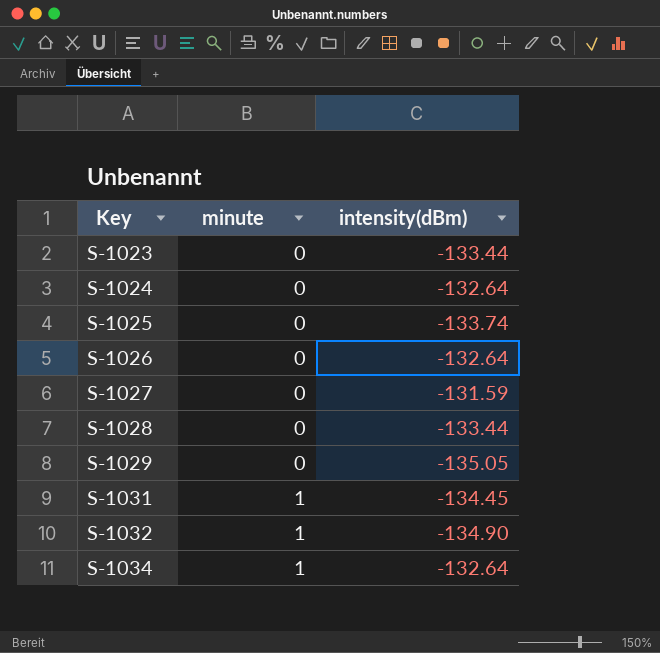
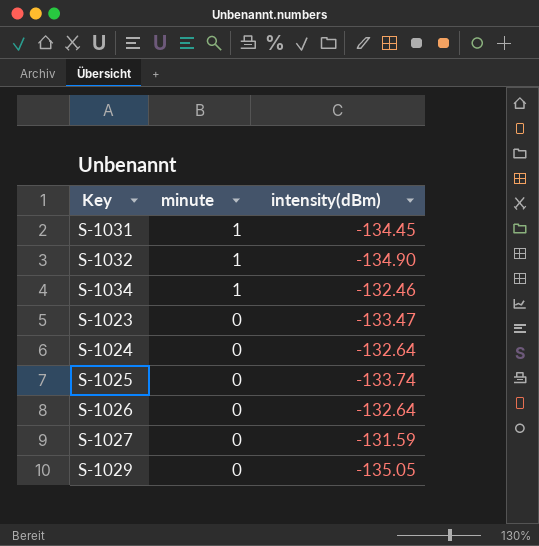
row order: Key ascending -> minute descending
row S-1028: 0 | -133.44 -> none
S-1034 | intensity(dBm): -132.64 -> -132.46
S-1023 | intensity(dBm): -133.44 -> -133.47

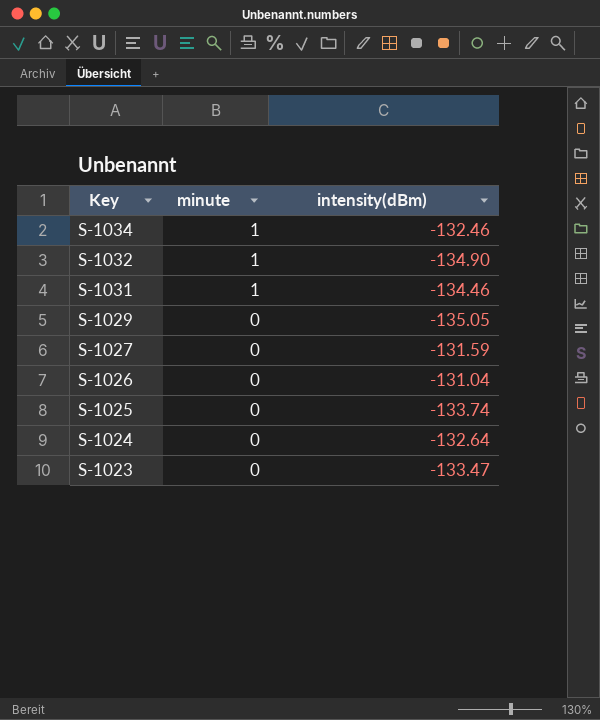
row order: minute descending -> Key descending
S-1031 | intensity(dBm): -134.45 -> -134.46
S-1026 | intensity(dBm): -132.64 -> -131.04

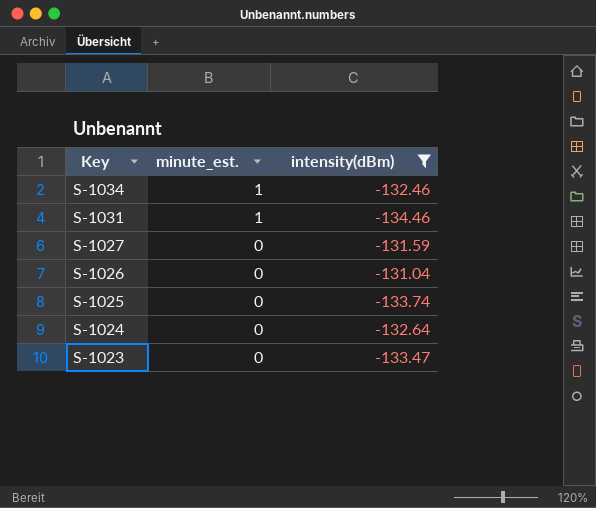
filter: none -> intensity(dBm) >= -134.46
column name: minute -> minute_est.

